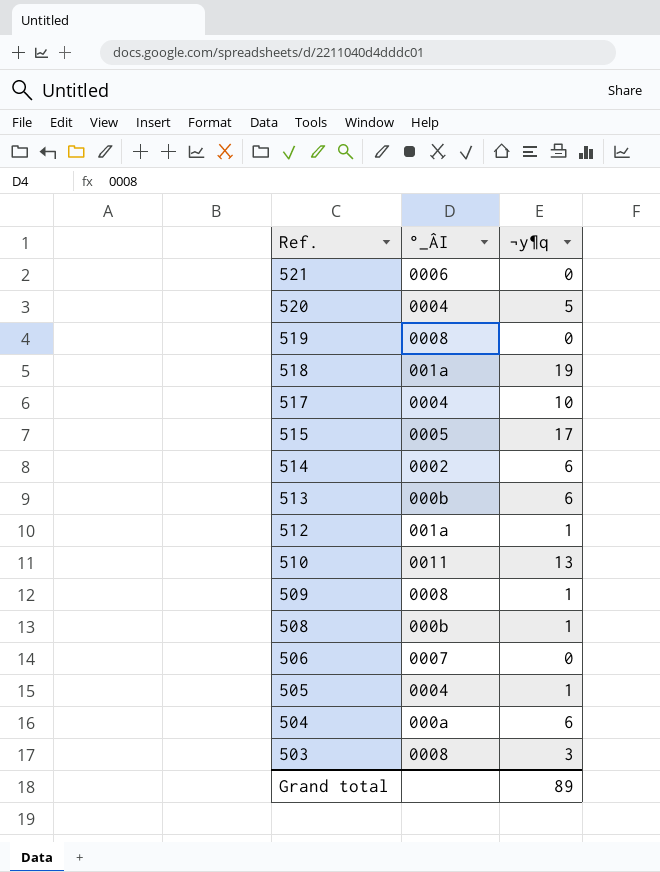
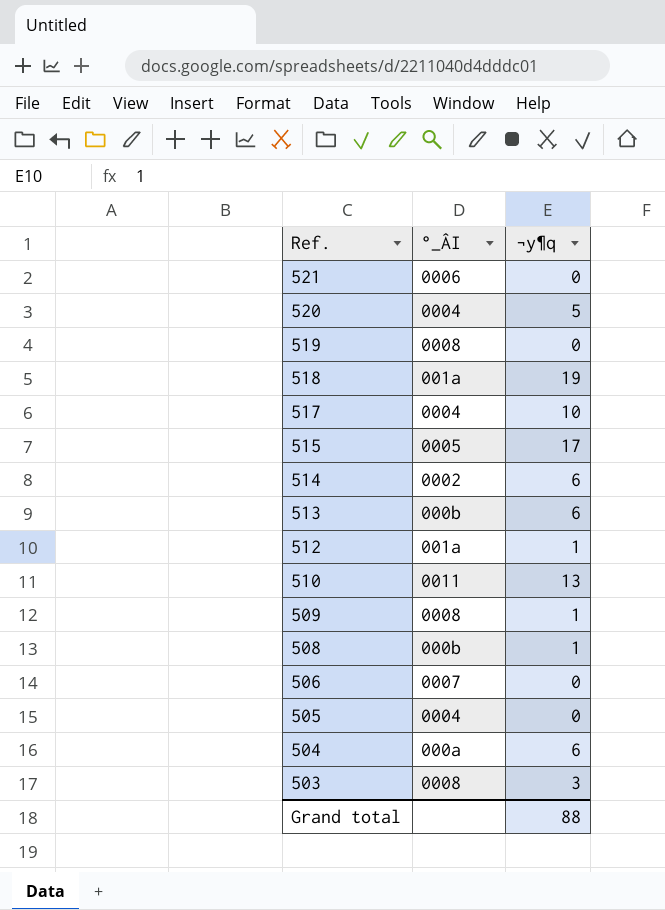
505 | ¬y¶q: 1 -> 0
Grand total | ¬y¶q: 89 -> 88

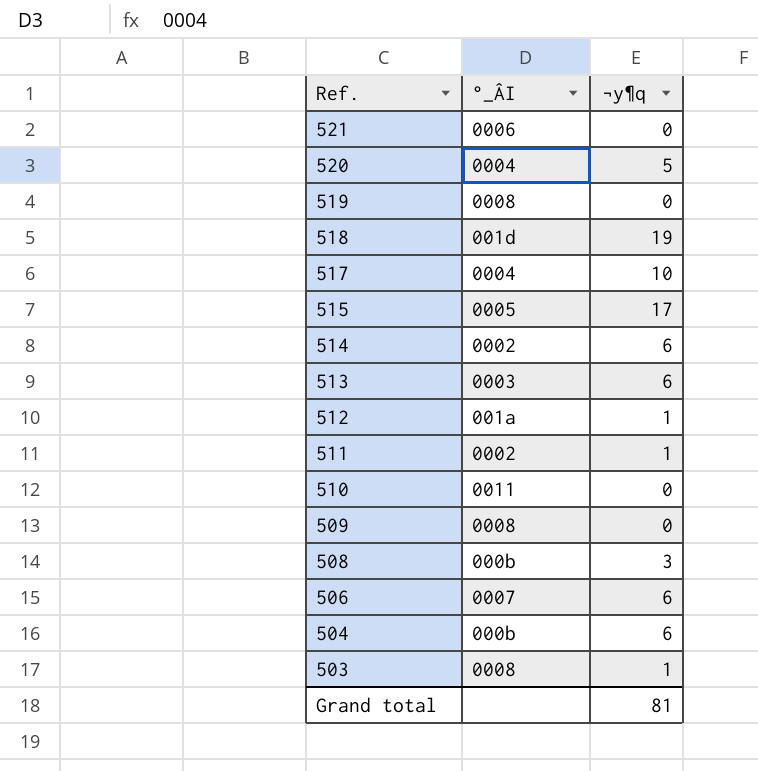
row 505: 0004 | 0 -> none
518 | °_ÂI: 001a -> 001d
513 | °_ÂI: 000b -> 0003
row 511: none -> 0002 | 1
510 | ¬y¶q: 13 -> 0
509 | ¬y¶q: 1 -> 0
508 | ¬y¶q: 1 -> 3
506 | ¬y¶q: 0 -> 6
504 | °_ÂI: 000a -> 000b
503 | ¬y¶q: 3 -> 1
Grand total | ¬y¶q: 88 -> 81

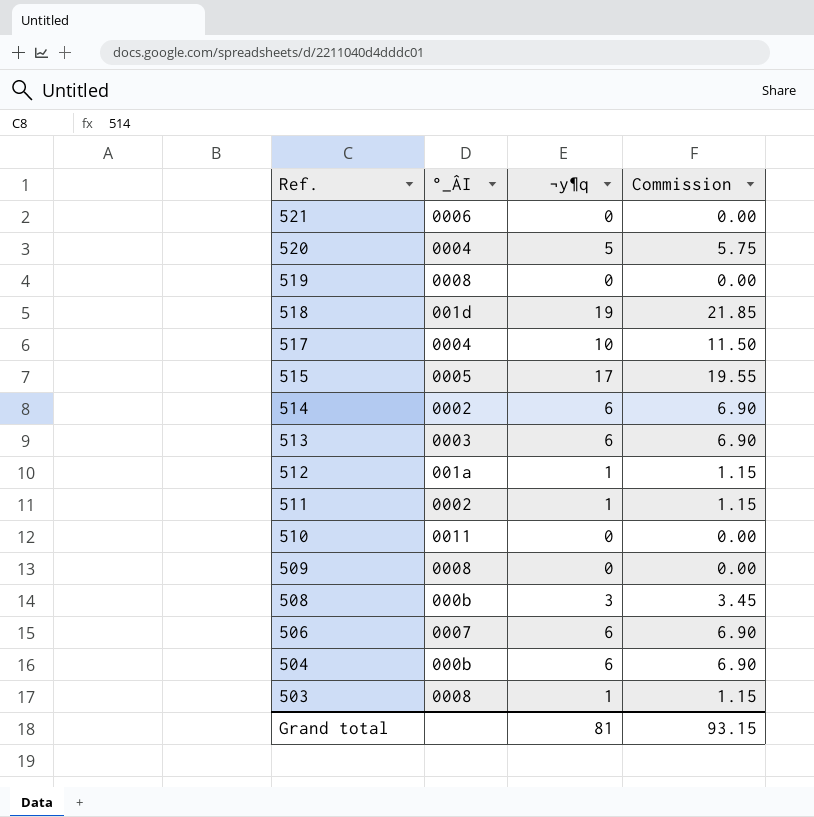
column Commission | formula: none -> [¬y¶q] * 1.15

